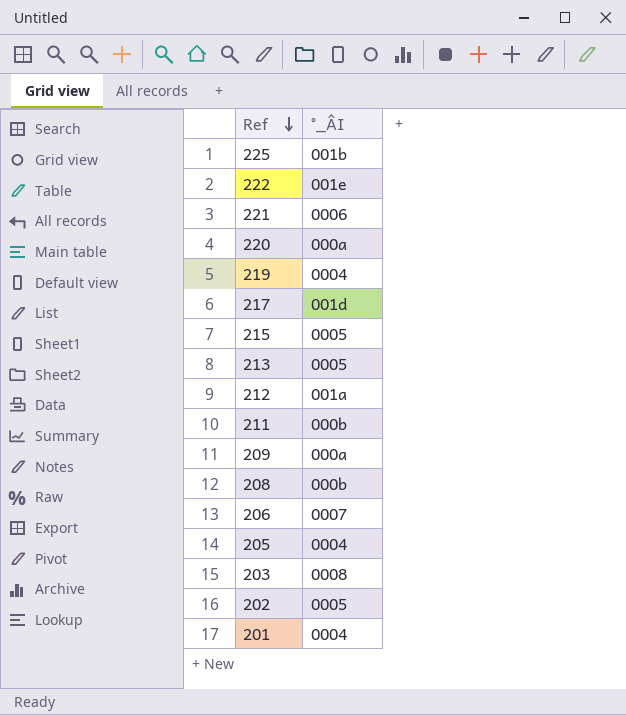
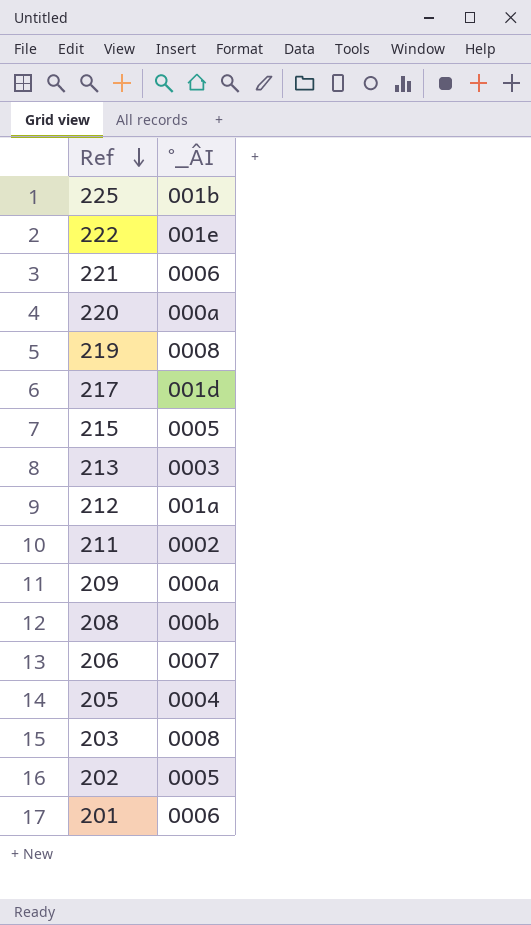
219 | °_ÂI: 0004 -> 0008
213 | °_ÂI: 0005 -> 0003
211 | °_ÂI: 000b -> 0002
201 | °_ÂI: 0004 -> 0006

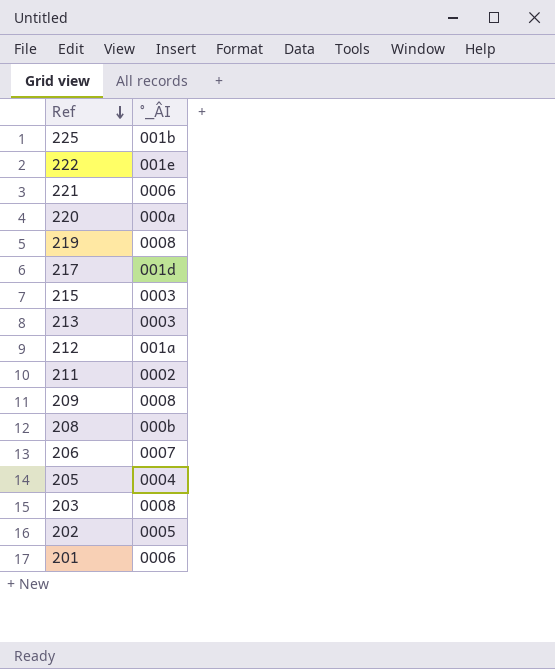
215 | °_ÂI: 0005 -> 0003
209 | °_ÂI: 000a -> 0008

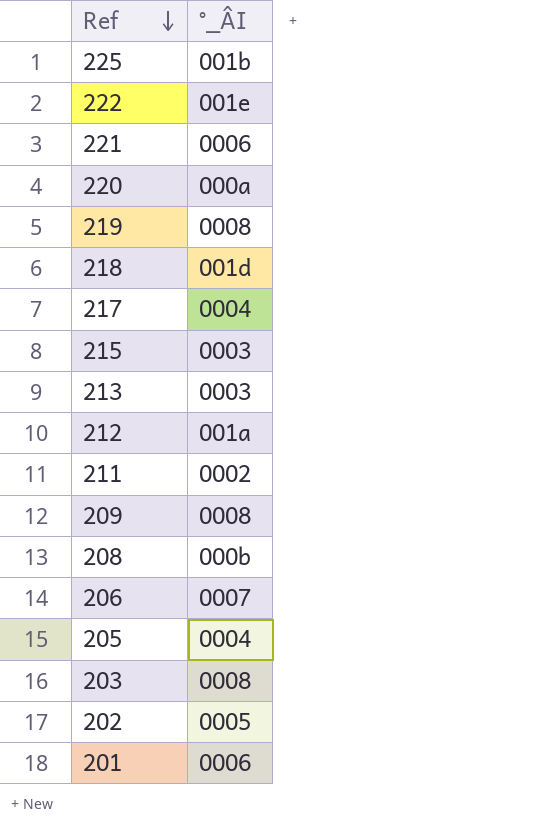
row 218: none -> 001d
217 | °_ÂI: 001d -> 0004

